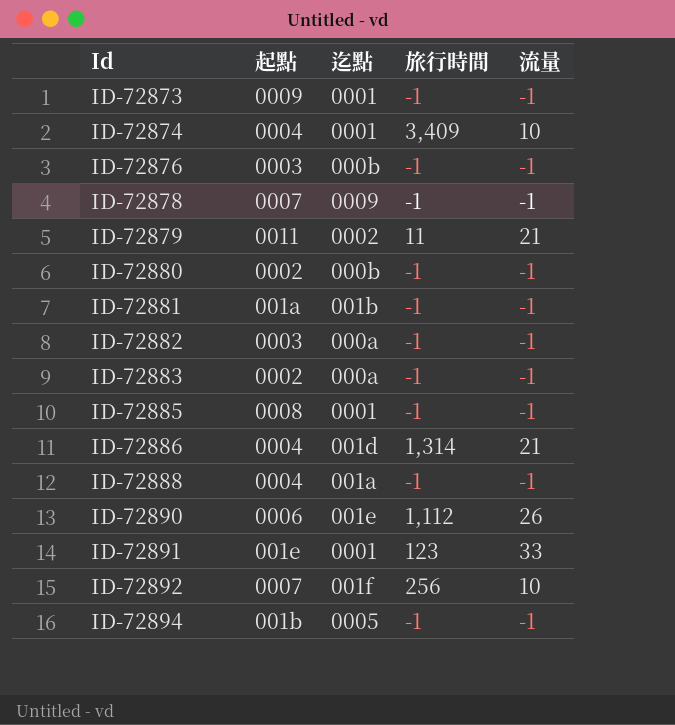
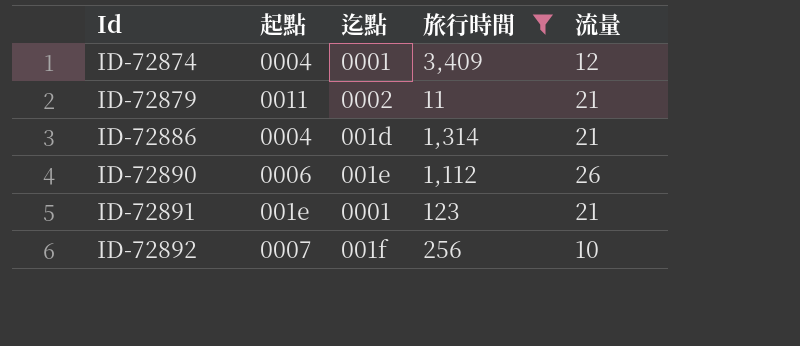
filter: none -> 旅行時間 != -1
ID-72874 | 流量: 10 -> 12
ID-72891 | 流量: 33 -> 21

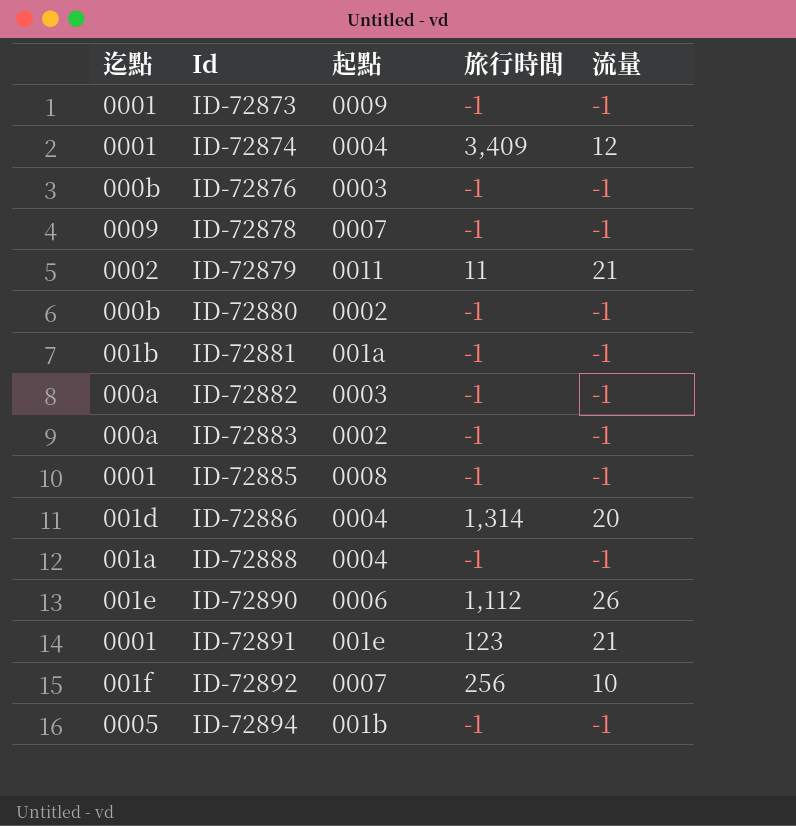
filter: 旅行時間 != -1 -> none
column 迄點 | position: 3 -> 1
ID-72886 | 流量: 21 -> 20

